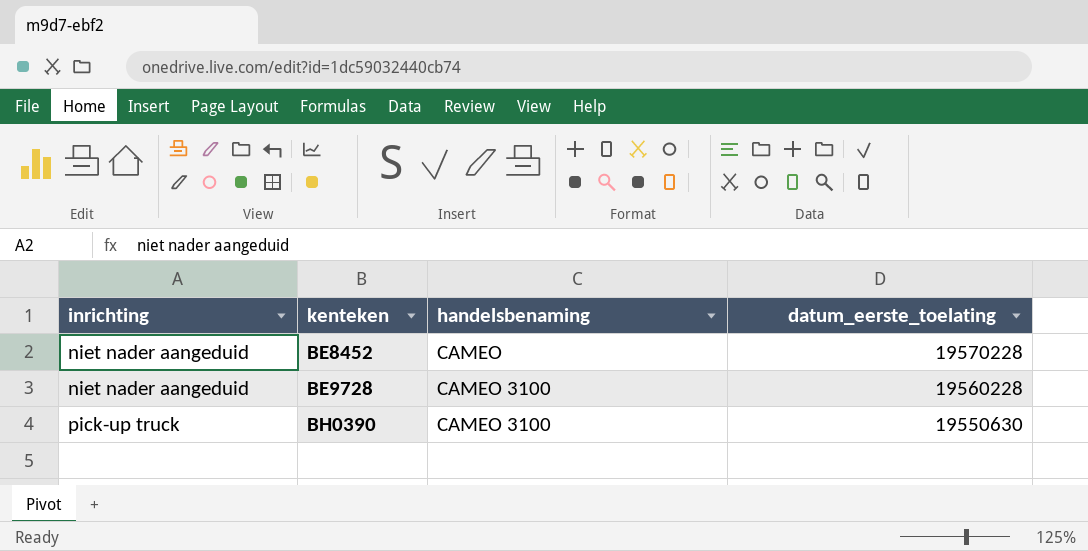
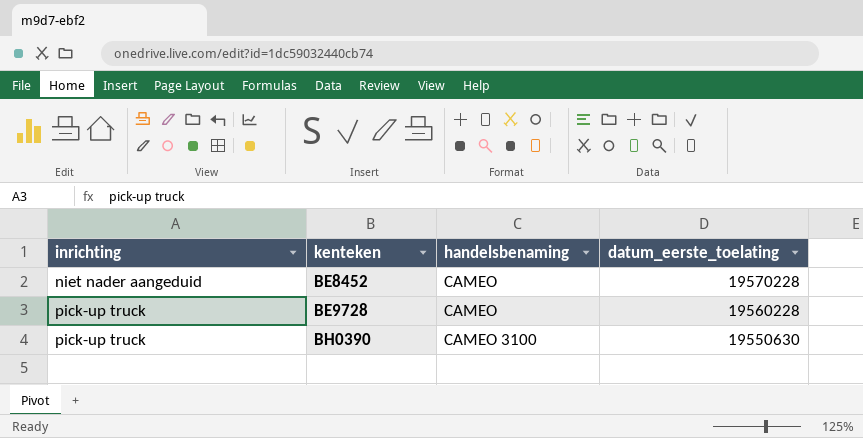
BE9728 | inrichting: niet nader aangeduid -> pick-up truck
BE9728 | handelsbenaming: CAMEO 3100 -> CAMEO

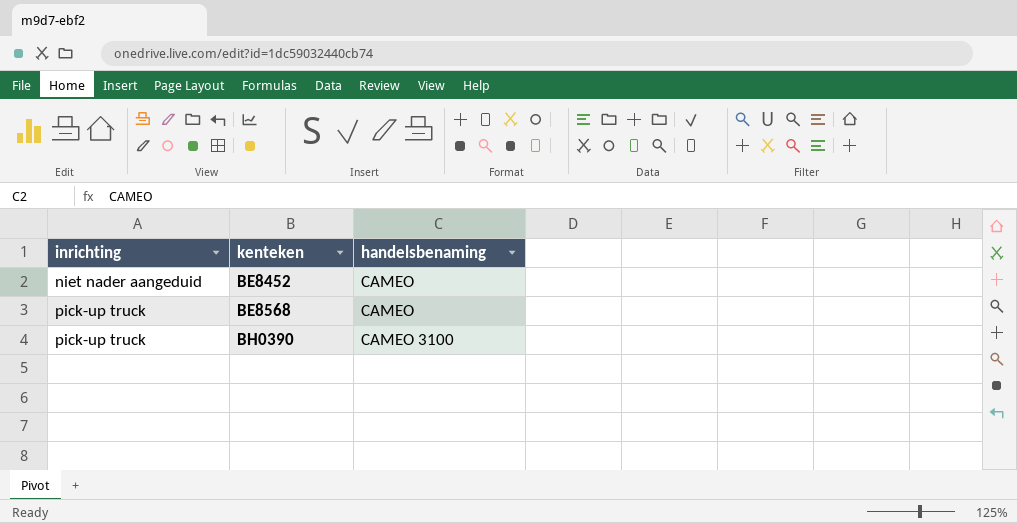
column datum_eerste_toelating | position: 4 -> none
row BE9728: pick-up truck | CAMEO | 19560228 -> none
row BE8568: none -> pick-up truck | CAMEO

